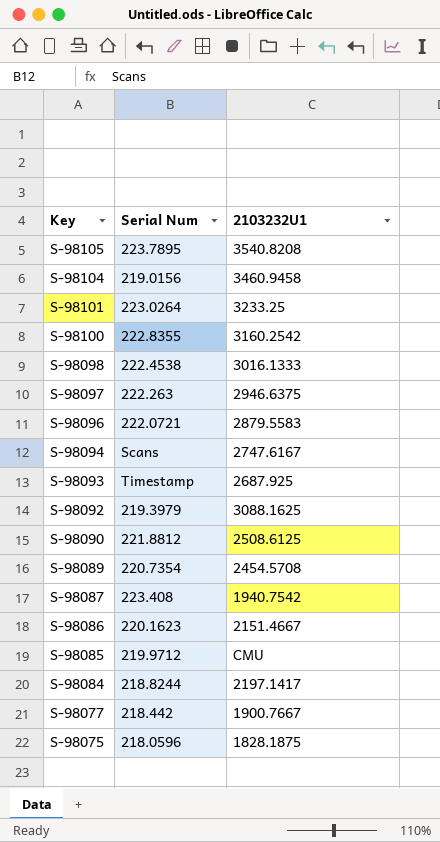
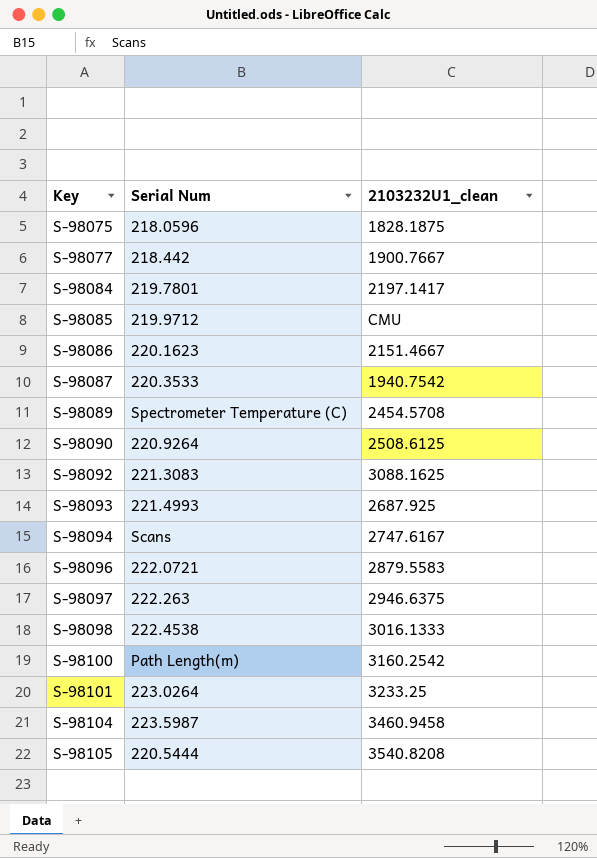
row order: Key descending -> Key ascending
column name: 2103232U1 -> 2103232U1_clean
S-98084 | Serial Num: 218.8244 -> 219.7801
S-98087 | Serial Num: 223.408 -> 220.3533
S-98089 | Serial Num: 220.7354 -> Spectrometer Temperature (C)
S-98090 | Serial Num: 221.8812 -> 220.9264
S-98092 | Serial Num: 219.3979 -> 221.3083
S-98093 | Serial Num: Timestamp -> 221.4993
S-98100 | Serial Num: 222.8355 -> Path Length(m)
S-98104 | Serial Num: 219.0156 -> 223.5987
S-98105 | Serial Num: 223.7895 -> 220.5444

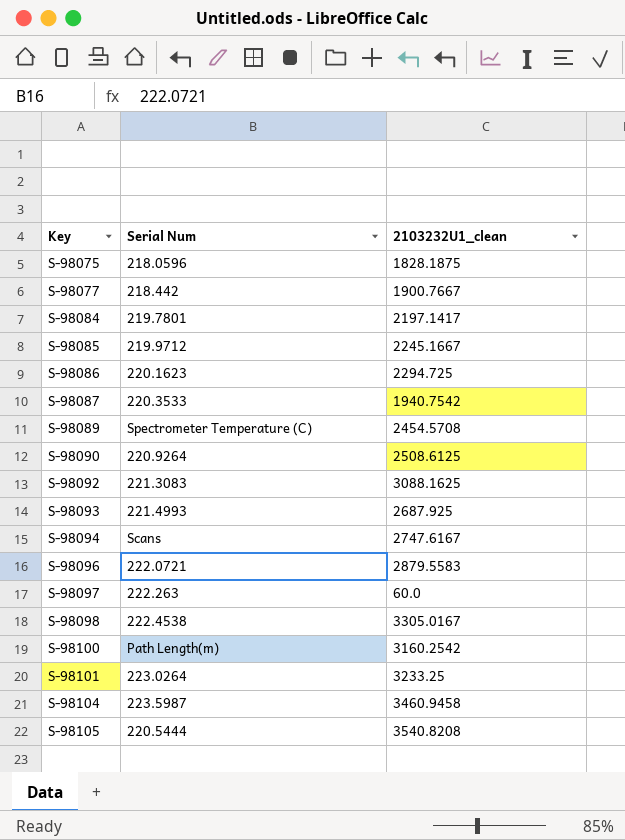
S-98085 | 2103232U1_clean: CMU -> 2245.1667
S-98086 | 2103232U1_clean: 2151.4667 -> 2294.725
S-98097 | 2103232U1_clean: 2946.6375 -> 60.0
S-98098 | 2103232U1_clean: 3016.1333 -> 3305.0167

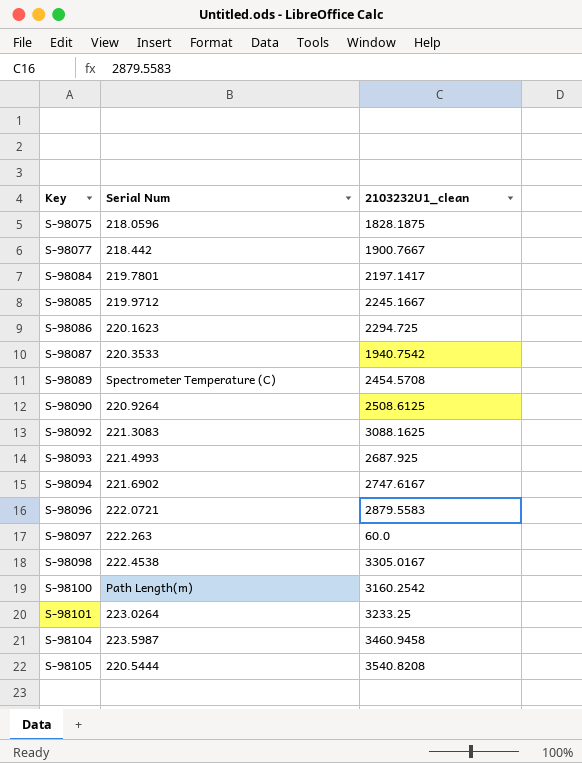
S-98094 | Serial Num: Scans -> 221.6902

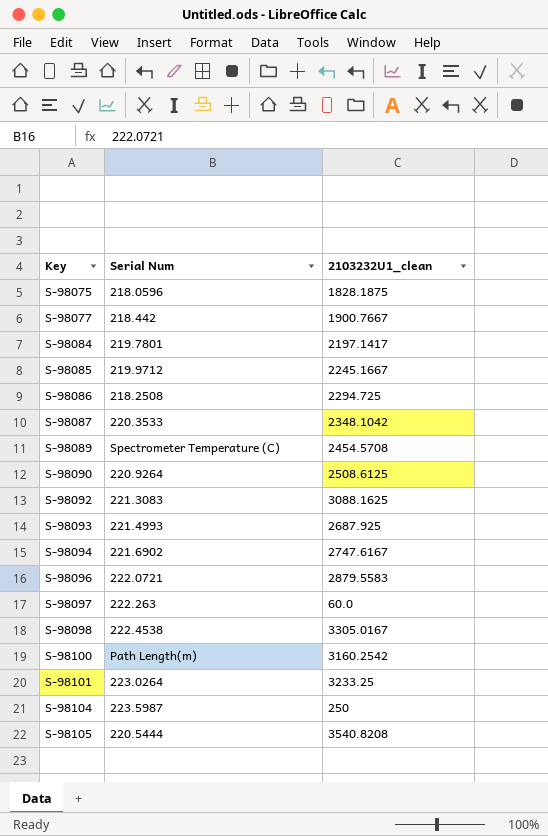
S-98086 | Serial Num: 220.1623 -> 218.2508
S-98087 | 2103232U1_clean: 1940.7542 -> 2348.1042
S-98104 | 2103232U1_clean: 3460.9458 -> 250

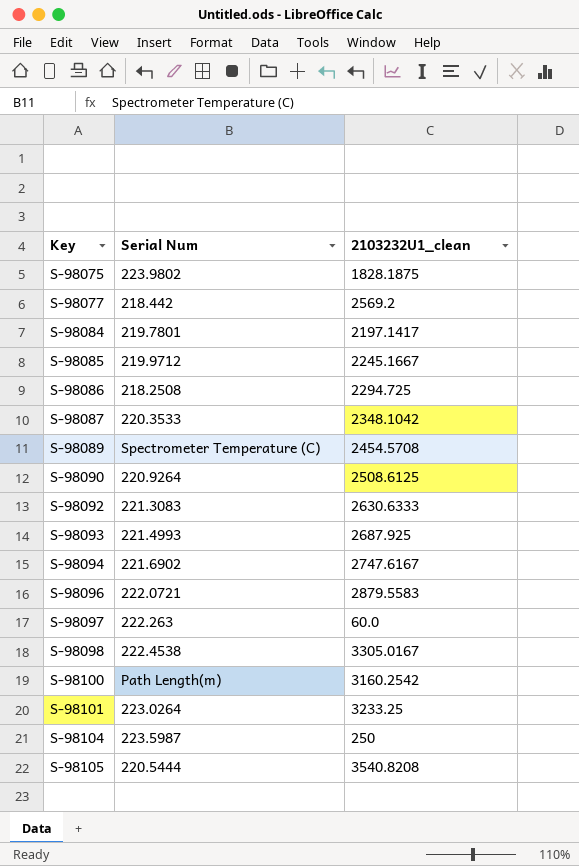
S-98075 | Serial Num: 218.0596 -> 223.9802
S-98077 | 2103232U1_clean: 1900.7667 -> 2569.2
S-98092 | 2103232U1_clean: 3088.1625 -> 2630.6333

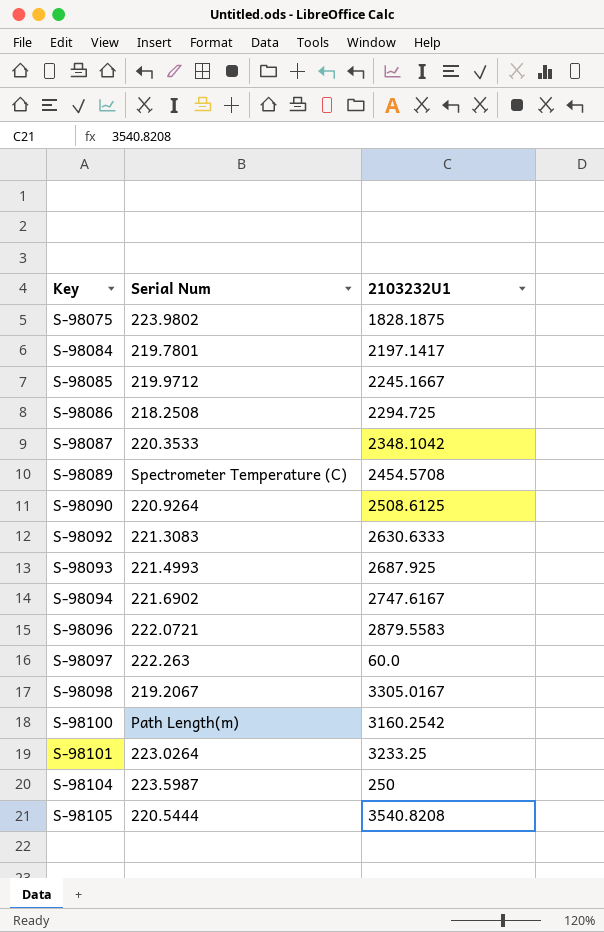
column name: 2103232U1_clean -> 2103232U1
row S-98077: 218.442 | 2569.2 -> none
S-98098 | Serial Num: 222.4538 -> 219.2067

